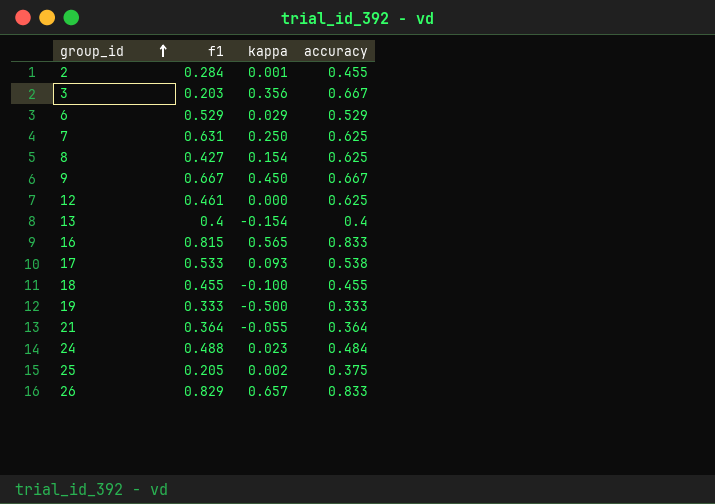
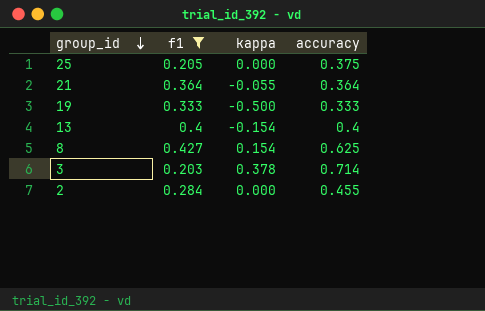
filter: none -> f1 <= 0.427
row order: group_id ascending -> group_id descending
25 | kappa: 0.002 -> 0.000
3 | kappa: 0.356 -> 0.378
3 | accuracy: 0.667 -> 0.714
2 | kappa: 0.001 -> 0.000

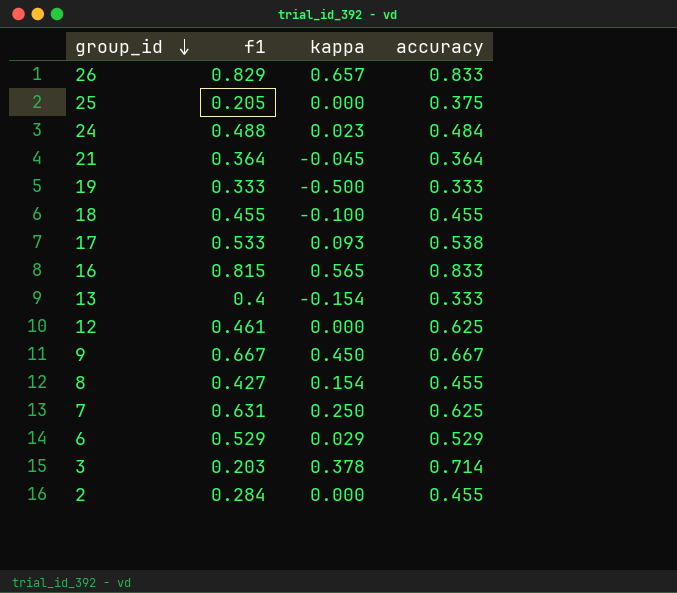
filter: f1 <= 0.427 -> none
21 | kappa: -0.055 -> -0.045
13 | accuracy: 0.4 -> 0.333
8 | accuracy: 0.625 -> 0.455

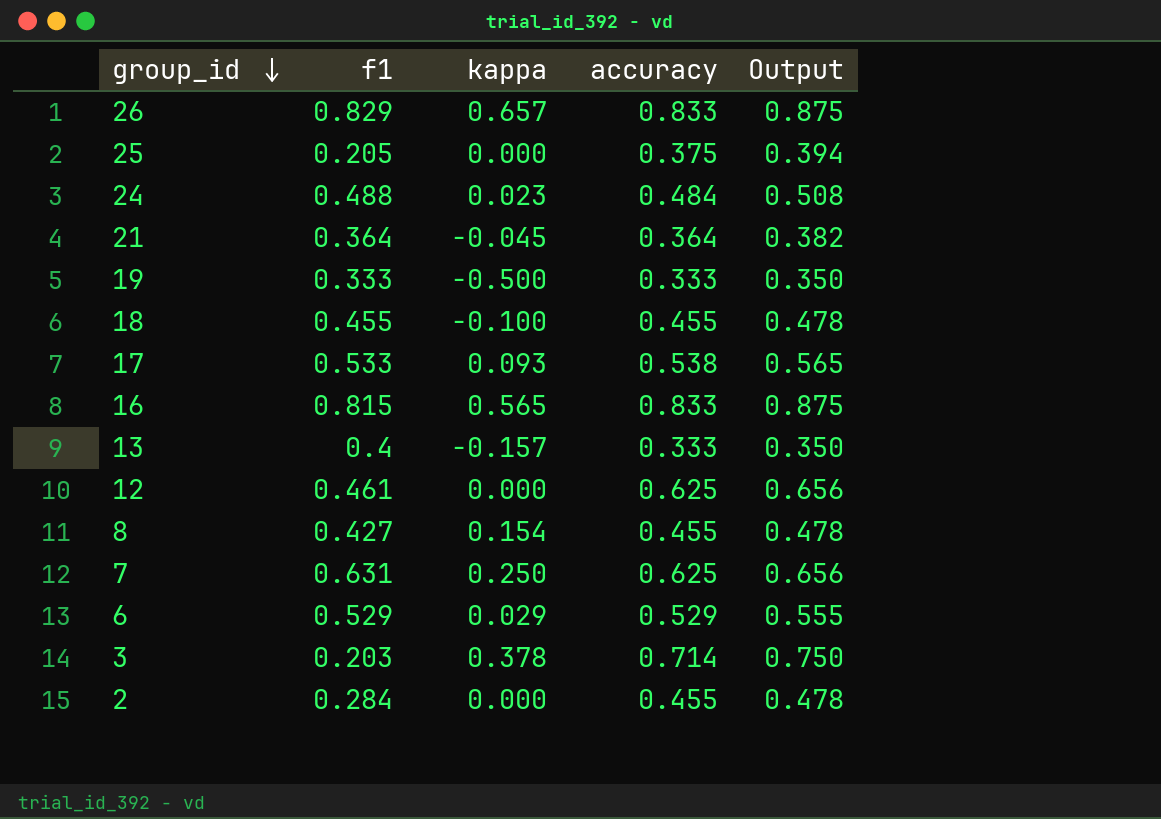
column Output | formula: none -> [accuracy] * 1.05
row 9: 0.667 | 0.450 | 0.667 -> none
13 | kappa: -0.154 -> -0.157

